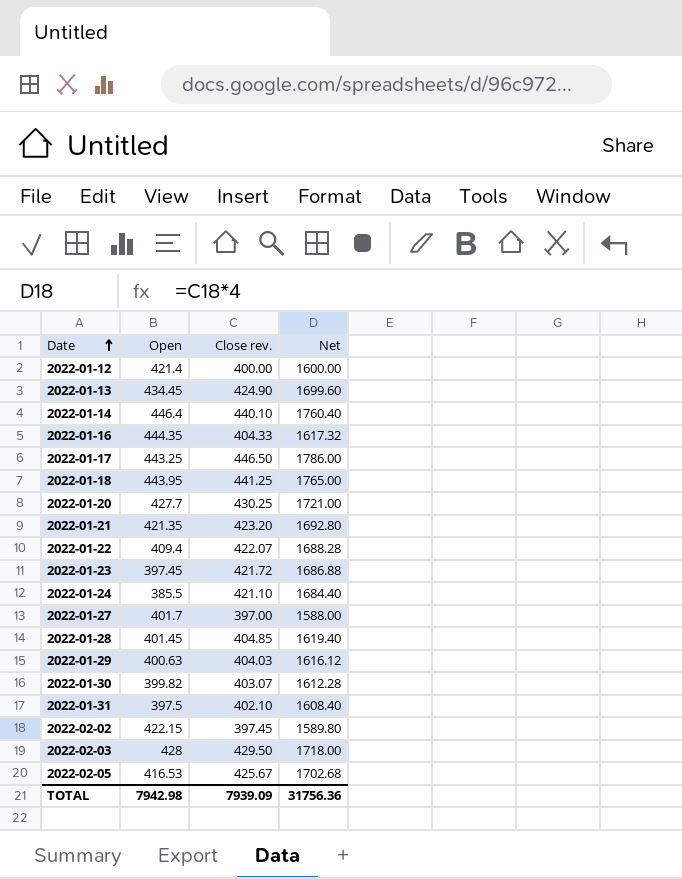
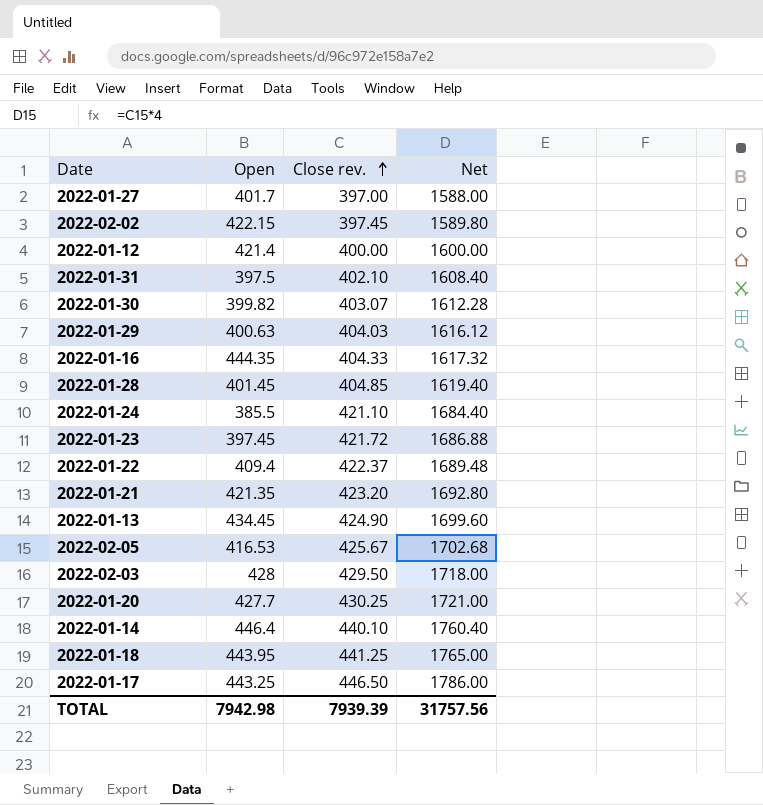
row order: Date ascending -> Close rev. ascending
2022-01-22 | Close rev.: 422.07 -> 422.37
2022-01-22 | Net: 1688.28 -> 1689.48
TOTAL | Close rev.: 7939.09 -> 7939.39
TOTAL | Net: 31756.36 -> 31757.56

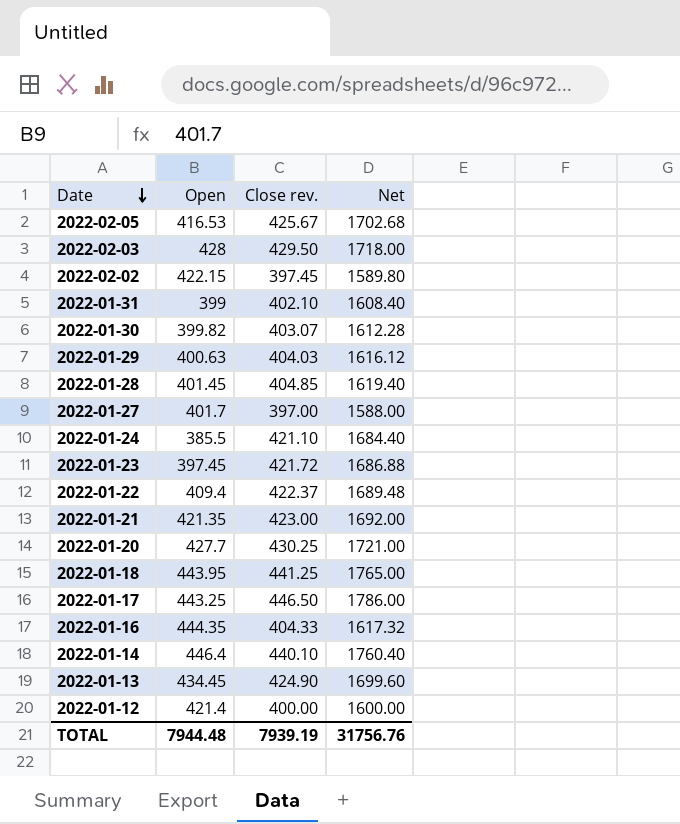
row order: Close rev. ascending -> Date descending
2022-01-31 | Open: 397.5 -> 399
2022-01-21 | Close rev.: 423.20 -> 423.00
2022-01-21 | Net: 1692.80 -> 1692.00
TOTAL | Open: 7942.98 -> 7944.48
TOTAL | Close rev.: 7939.39 -> 7939.19
TOTAL | Net: 31757.56 -> 31756.76

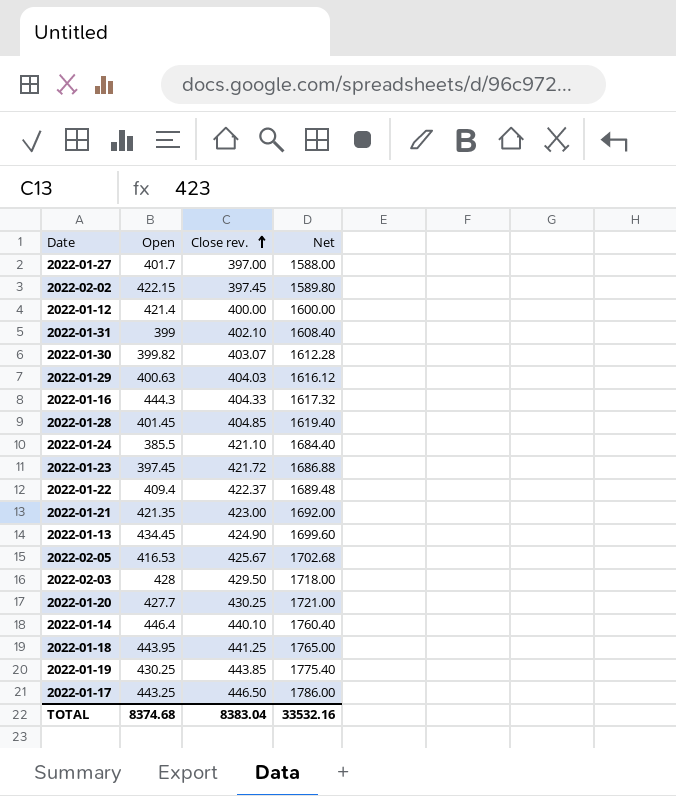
row order: Date descending -> Close rev. ascending
2022-01-16 | Open: 444.35 -> 444.3
row 2022-01-19: none -> 430.25 | 443.85 | 1775.40
TOTAL | Open: 7944.48 -> 8374.68
TOTAL | Close rev.: 7939.19 -> 8383.04
TOTAL | Net: 31756.76 -> 33532.16

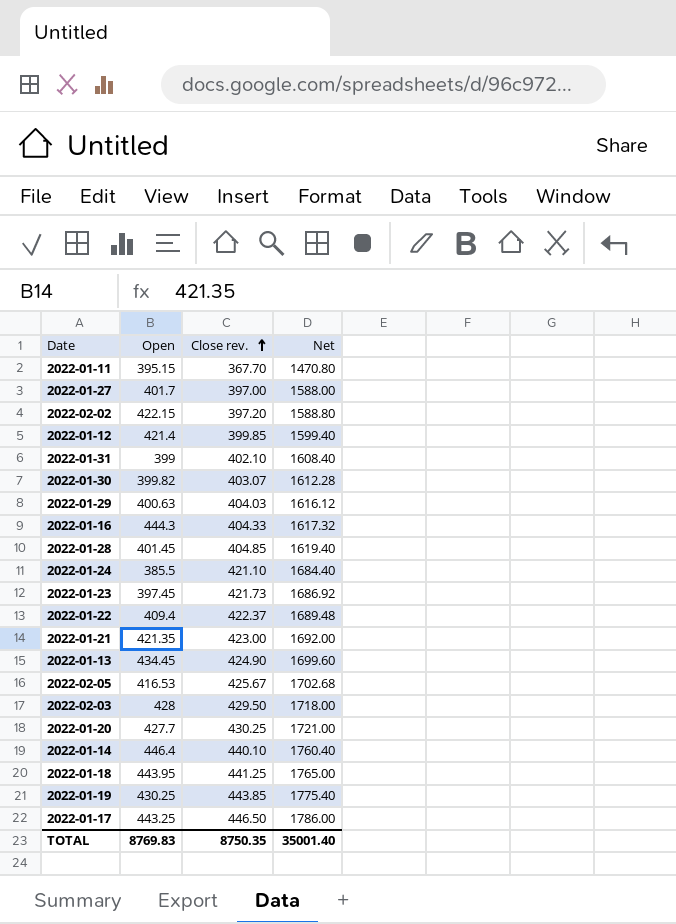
row 2022-01-11: none -> 395.15 | 367.70 | 1470.80
2022-02-02 | Close rev.: 397.45 -> 397.20
2022-02-02 | Net: 1589.80 -> 1588.80
2022-01-12 | Close rev.: 400.00 -> 399.85
2022-01-12 | Net: 1600.00 -> 1599.40
2022-01-23 | Close rev.: 421.72 -> 421.73
2022-01-23 | Net: 1686.88 -> 1686.92
TOTAL | Open: 8374.68 -> 8769.83
TOTAL | Close rev.: 8383.04 -> 8750.35
TOTAL | Net: 33532.16 -> 35001.40

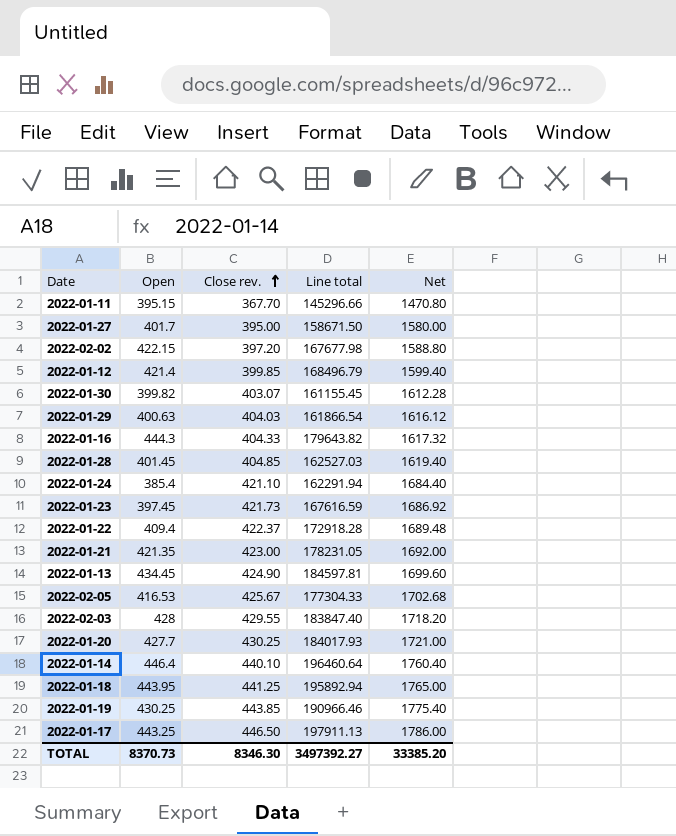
column Line total | formula: none -> [Open] * [Close rev.]
row 2022-01-31: 399 | 402.10 | 1608.40 -> none
2022-01-27 | Close rev.: 397.00 -> 395.00
2022-01-27 | Net: 1588.00 -> 1580.00
2022-01-24 | Open: 385.5 -> 385.4
2022-02-03 | Close rev.: 429.50 -> 429.55
2022-02-03 | Net: 1718.00 -> 1718.20
TOTAL | Open: 8769.83 -> 8370.73
TOTAL | Close rev.: 8750.35 -> 8346.30
TOTAL | Net: 35001.40 -> 33385.20

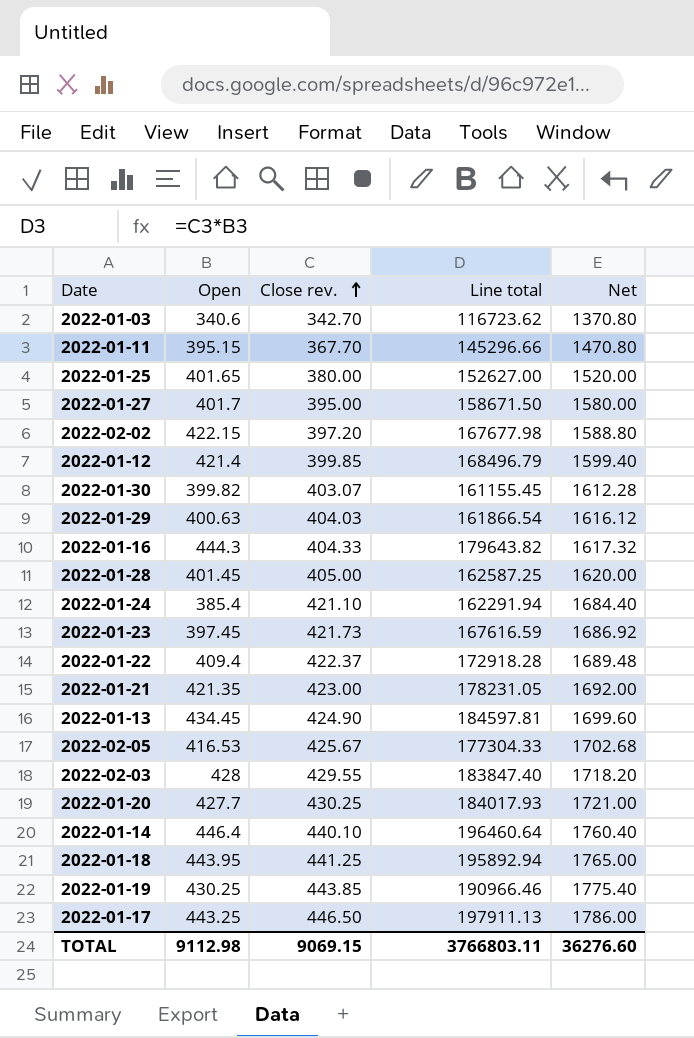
row 2022-01-03: none -> 340.6 | 342.70 | 116723.62 | 1370.80
row 2022-01-25: none -> 401.65 | 380.00 | 152627.00 | 1520.00
2022-01-28 | Close rev.: 404.85 -> 405.00
2022-01-28 | Line total: 162527.03 -> 162587.25
2022-01-28 | Net: 1619.40 -> 1620.00
TOTAL | Open: 8370.73 -> 9112.98
TOTAL | Close rev.: 8346.30 -> 9069.15
TOTAL | Line total: 3497392.27 -> 3766803.11
TOTAL | Net: 33385.20 -> 36276.60

